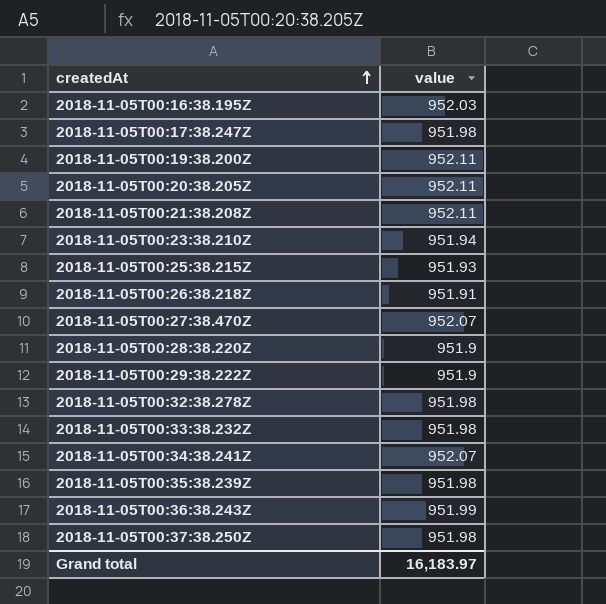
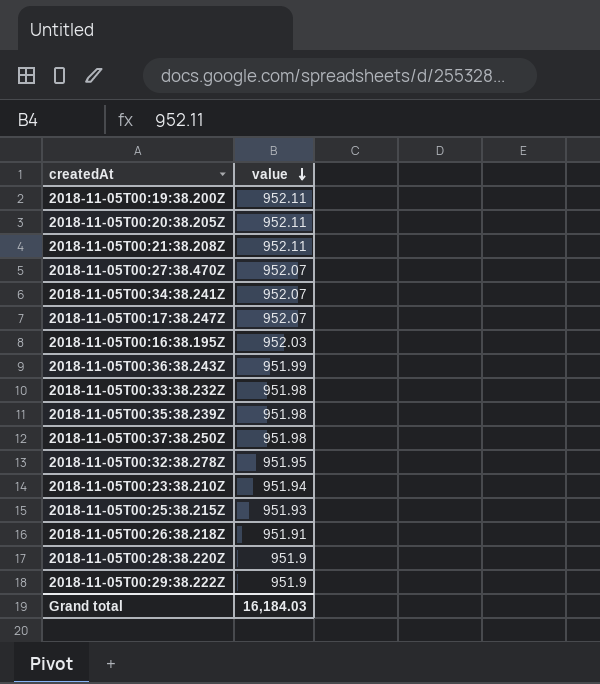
row order: createdAt ascending -> value descending
2018-11-05T00:17:38.247Z | value: 951.98 -> 952.07
2018-11-05T00:32:38.278Z | value: 951.98 -> 951.95
Grand total | value: 16,183.97 -> 16,184.03

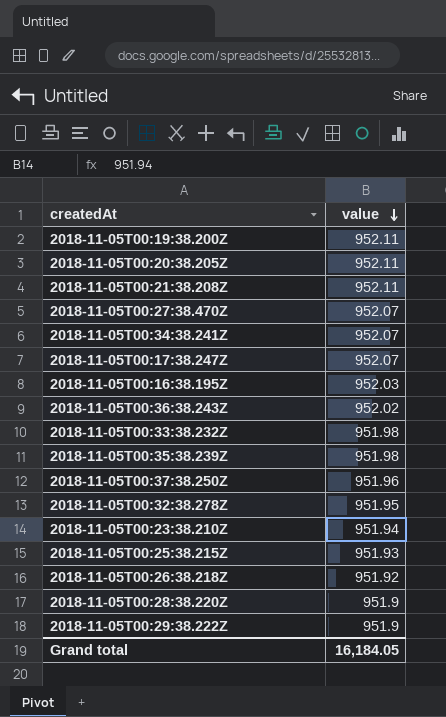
2018-11-05T00:36:38.243Z | value: 951.99 -> 952.02
2018-11-05T00:37:38.250Z | value: 951.98 -> 951.96
2018-11-05T00:26:38.218Z | value: 951.91 -> 951.92
Grand total | value: 16,184.03 -> 16,184.05

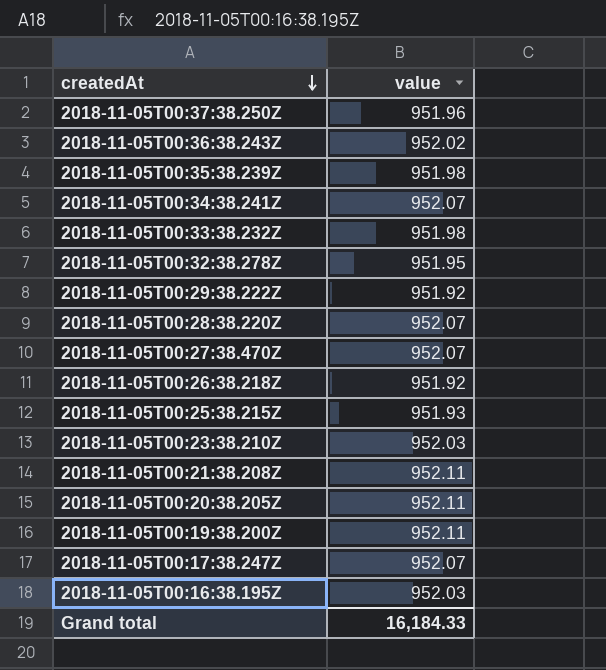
row order: value descending -> createdAt descending
2018-11-05T00:29:38.222Z | value: 951.9 -> 951.92
2018-11-05T00:28:38.220Z | value: 951.9 -> 952.07
2018-11-05T00:23:38.210Z | value: 951.94 -> 952.03
Grand total | value: 16,184.05 -> 16,184.33

